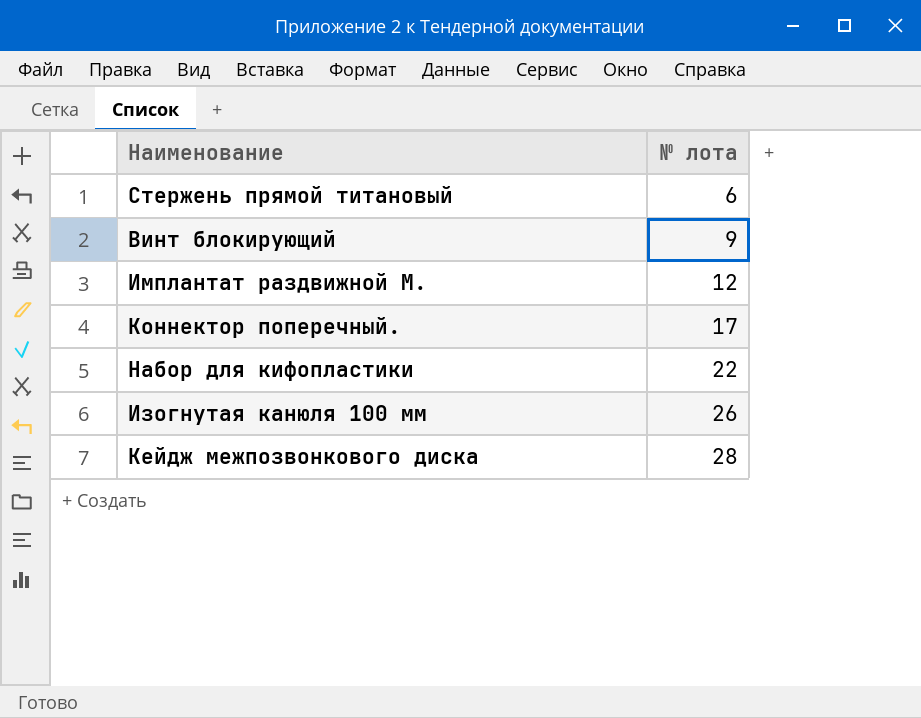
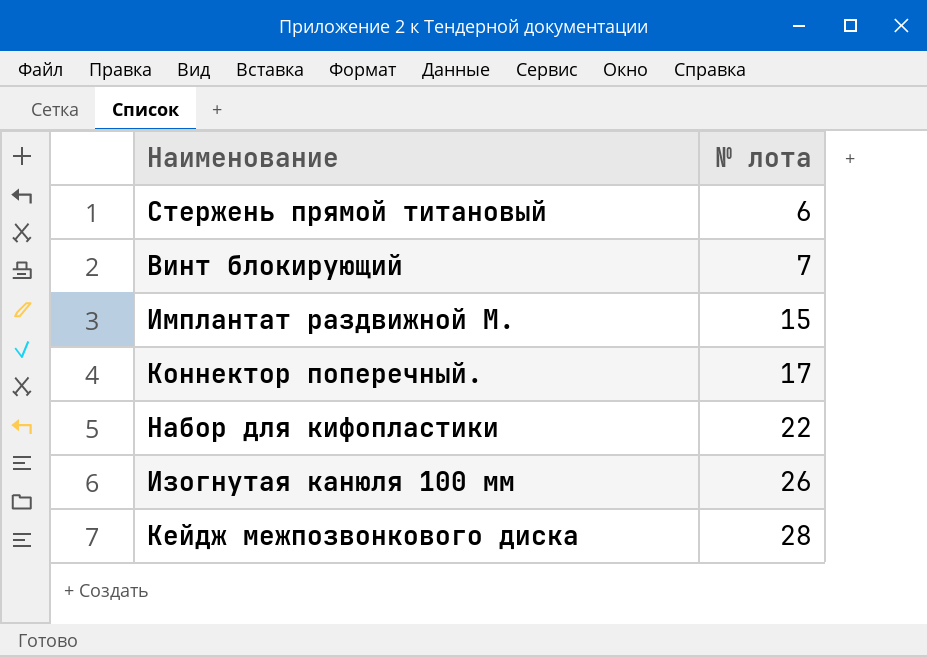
Винт блокирующий | № лота: 9 -> 7
Имплантат раздвижной M. | № лота: 12 -> 15

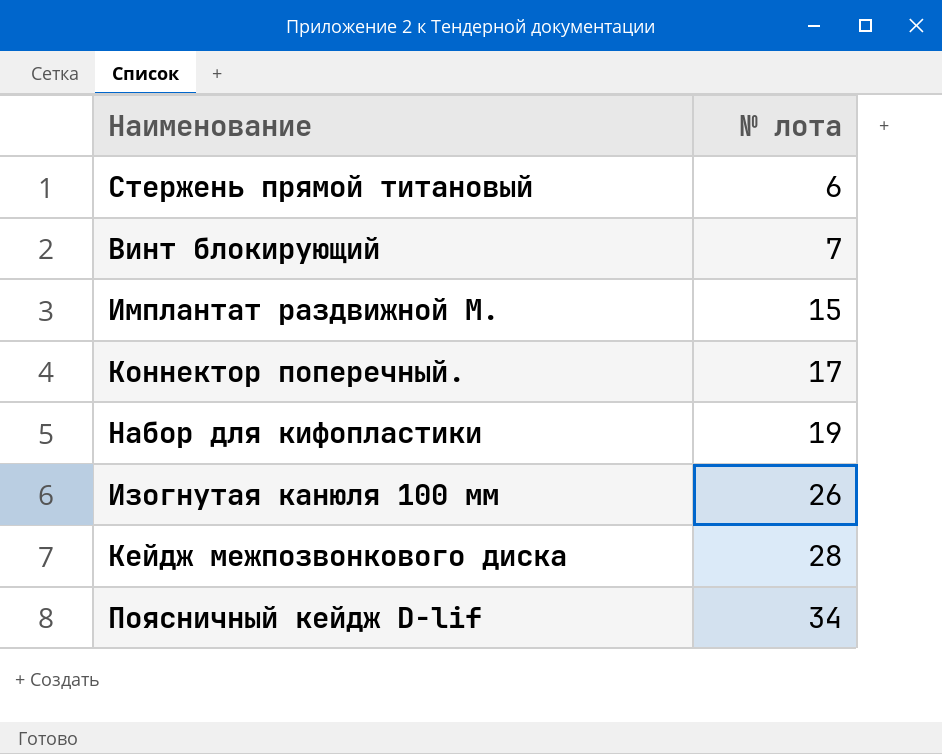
Набор для кифопластики | № лота: 22 -> 19
row Поясничный кейдж D-lif: none -> 34

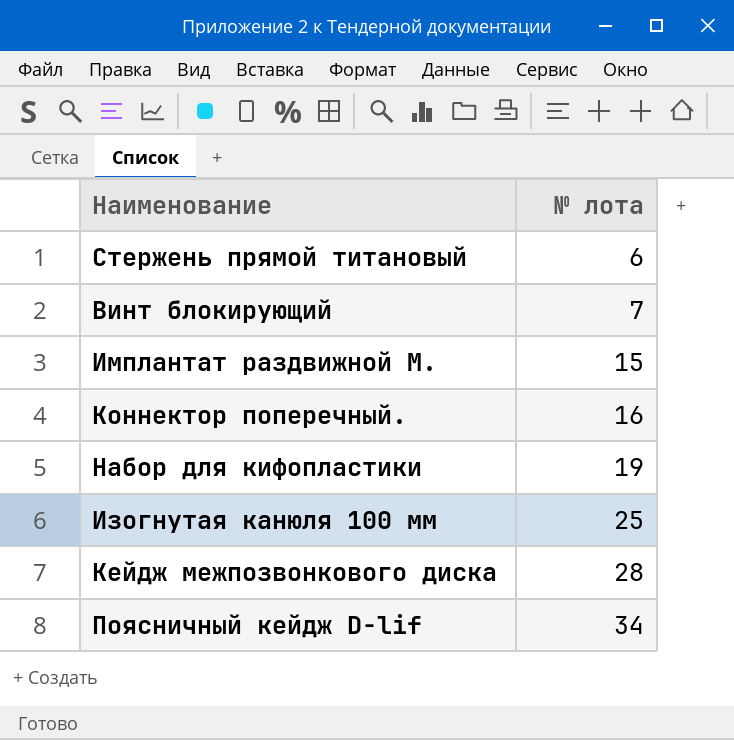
Коннектор поперечный. | № лота: 17 -> 16
Изогнутая канюля 100 мм | № лота: 26 -> 25

